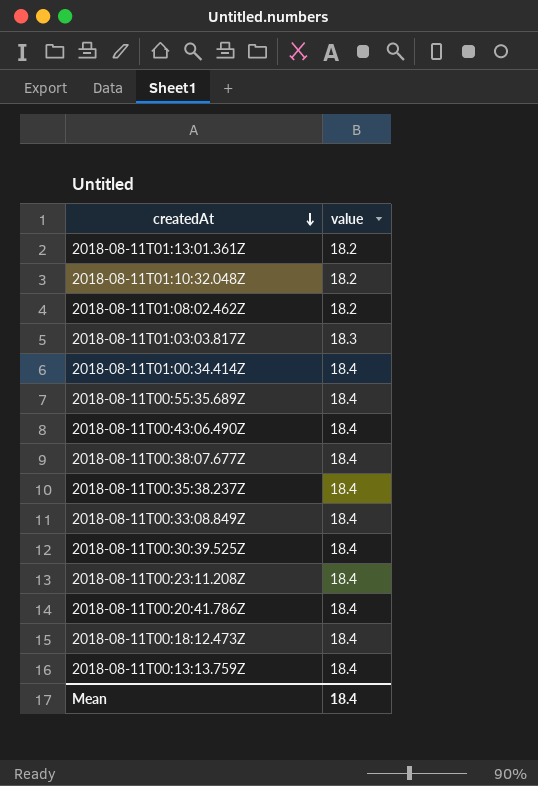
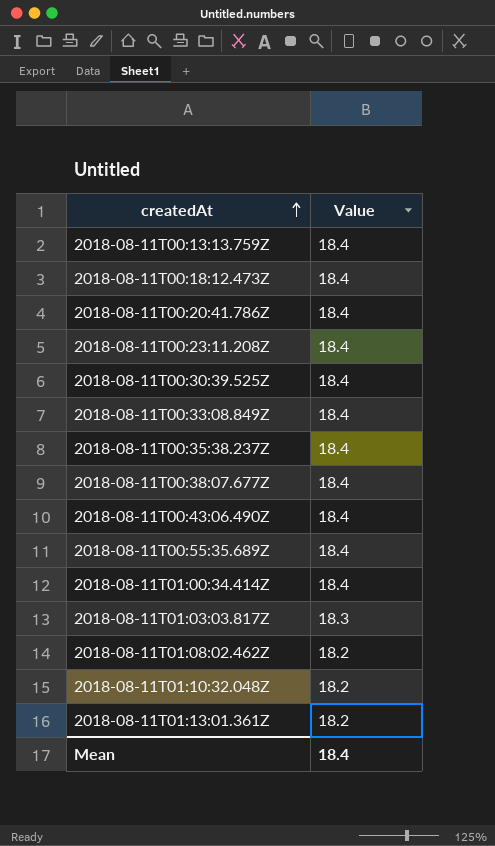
row order: createdAt descending -> createdAt ascending
column name: value -> Value

